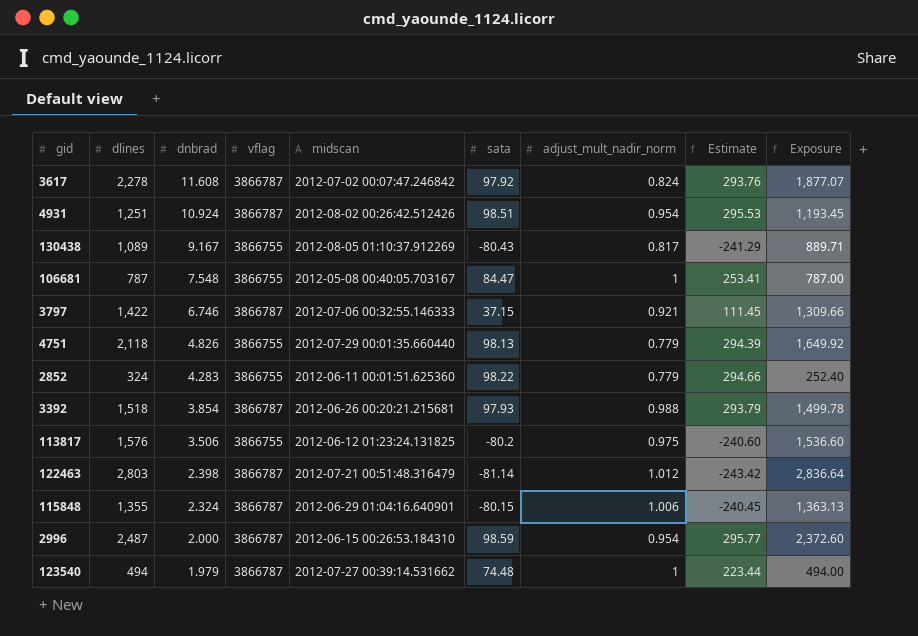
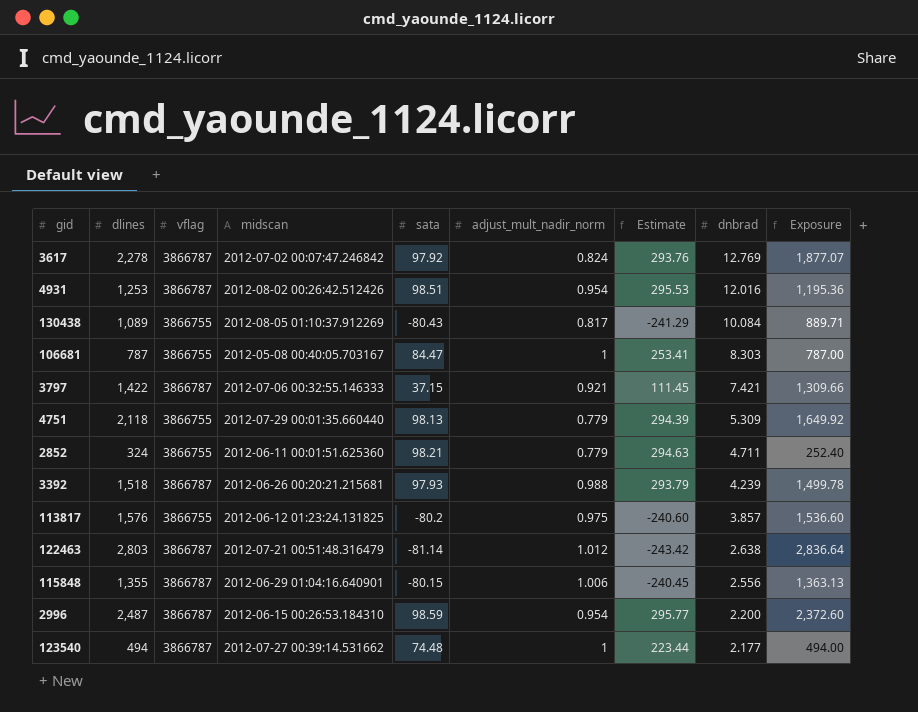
column dnbrad | position: 3 -> 8
3617 | dnbrad: 11.608 -> 12.769
4931 | dlines: 1,251 -> 1,253
4931 | dnbrad: 10.924 -> 12.016
4931 | Exposure: 1,193.45 -> 1,195.36
130438 | dnbrad: 9.167 -> 10.084
106681 | dnbrad: 7.548 -> 8.303
3797 | dnbrad: 6.746 -> 7.421
4751 | dnbrad: 4.826 -> 5.309
2852 | sata: 98.22 -> 98.21
2852 | Estimate: 294.66 -> 294.63
2852 | dnbrad: 4.283 -> 4.711
3392 | dnbrad: 3.854 -> 4.239
113817 | dnbrad: 3.506 -> 3.857
122463 | dnbrad: 2.398 -> 2.638
115848 | dnbrad: 2.324 -> 2.556
2996 | dnbrad: 2.000 -> 2.200
123540 | dnbrad: 1.979 -> 2.177

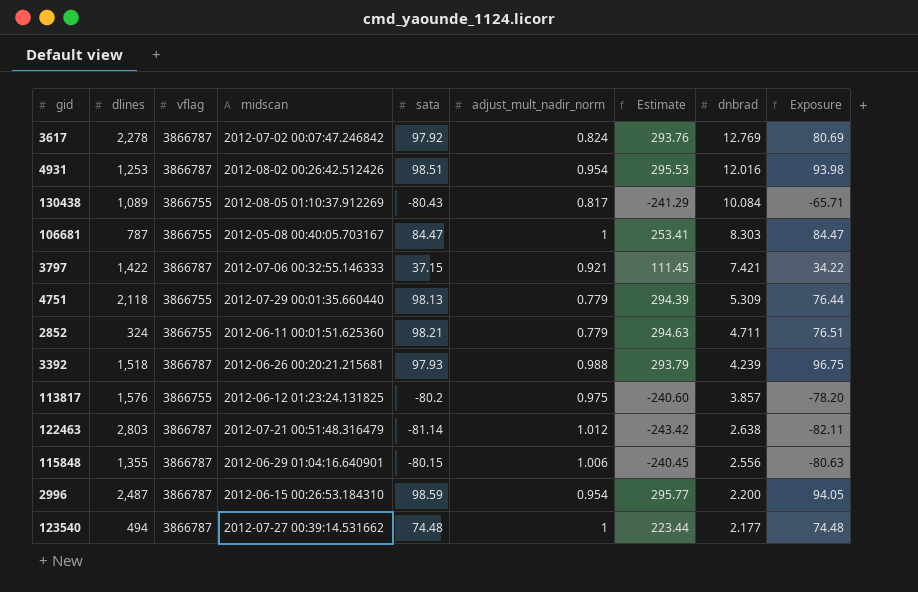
column Exposure | formula: [dlines] * [adjust_mult_nadir_norm] -> [sata] * [adjust_mult_nadir_norm]

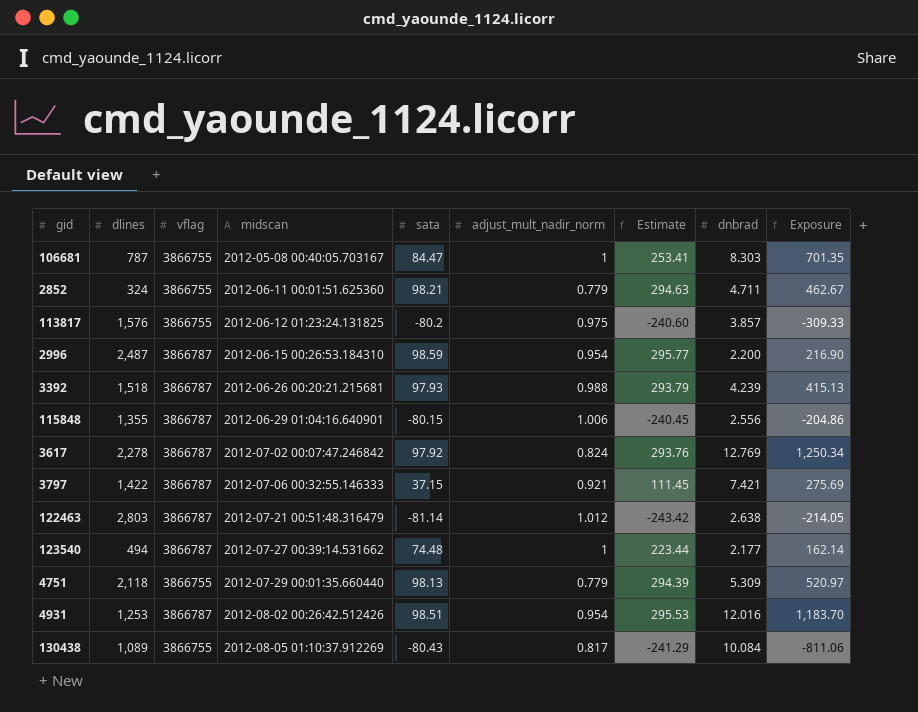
row order: dnbrad descending -> midscan ascending
column Exposure | formula: [sata] * [adjust_mult_nadir_norm] -> [sata] * [dnbrad]

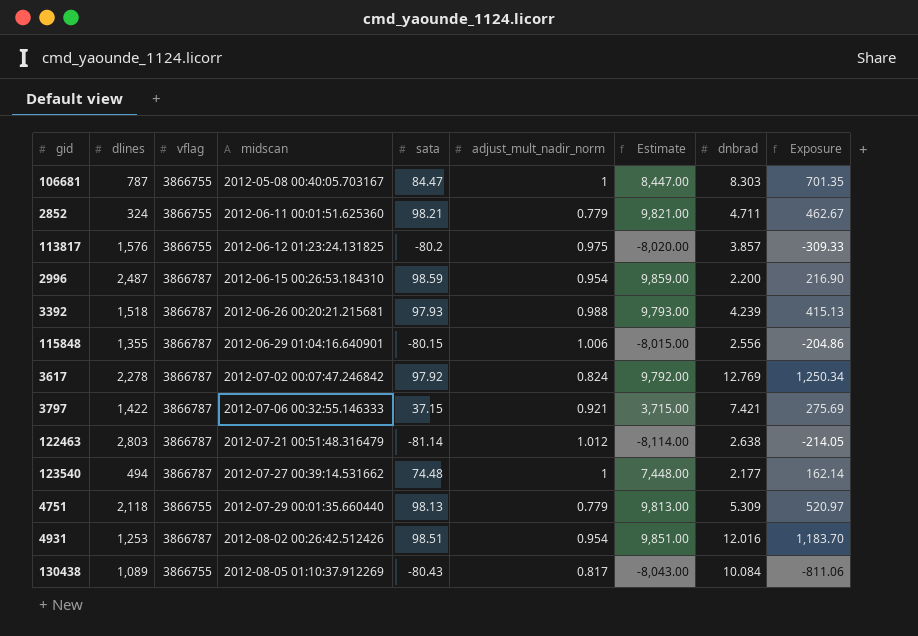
column Estimate | formula: [sata] * 3 -> [sata] * 100

